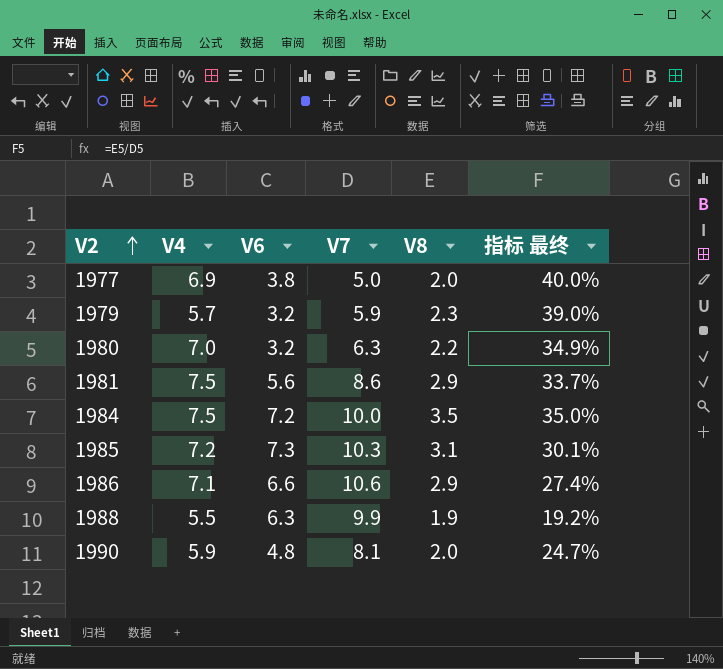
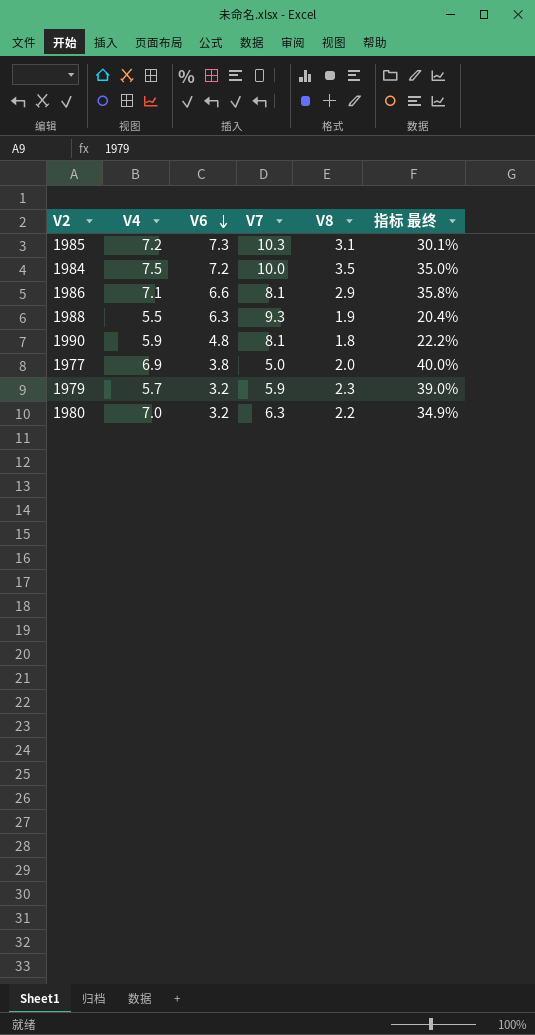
row order: V2 ascending -> V6 descending
row 1981: 7.5 | 5.6 | 8.6 | 2.9 | 33.7% -> none
1986 | V7: 10.6 -> 8.1
1986 | 指标 最终: 27.4% -> 35.8%
1988 | V7: 9.9 -> 9.3
1988 | 指标 最终: 19.2% -> 20.4%
1990 | V8: 2.0 -> 1.8
1990 | 指标 最终: 24.7% -> 22.2%

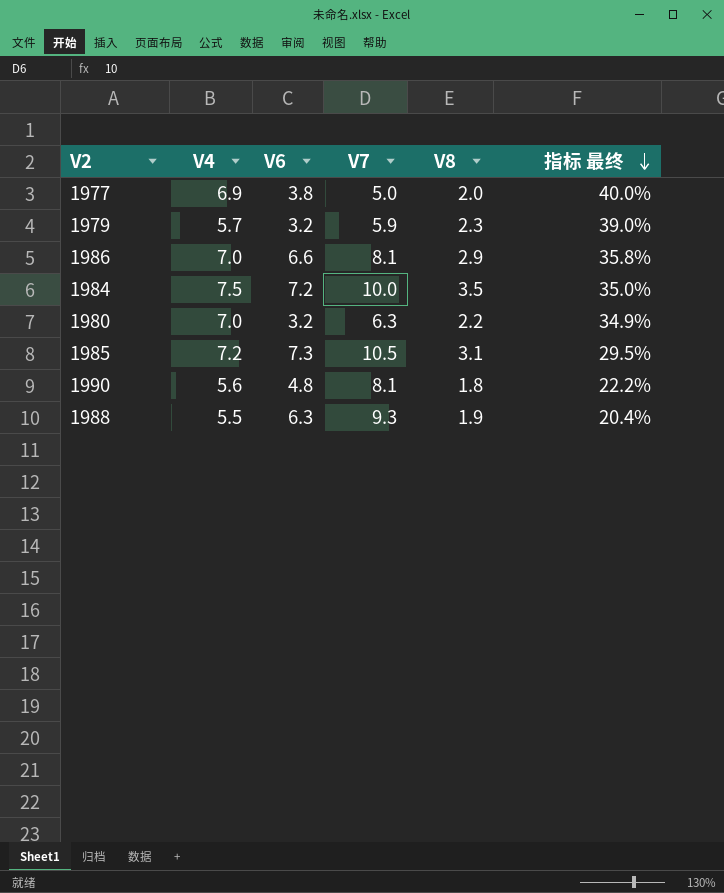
row order: V6 descending -> 指标 最终 descending
1986 | V4: 7.1 -> 7.0
1985 | V7: 10.3 -> 10.5
1985 | 指标 最终: 30.1% -> 29.5%
1990 | V4: 5.9 -> 5.6

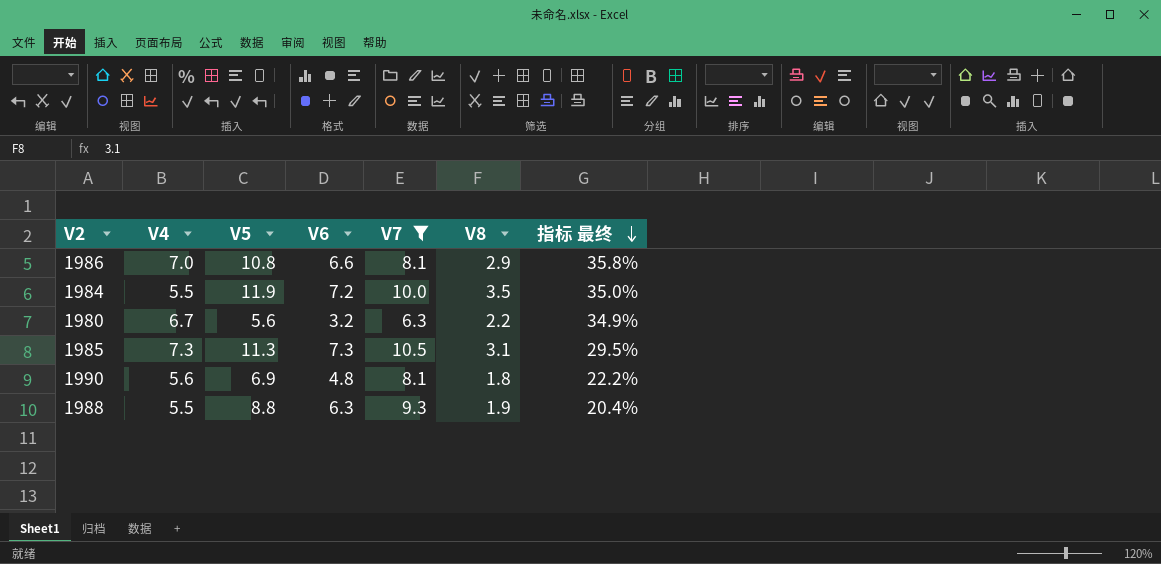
filter: none -> V7 >= 6.3
column V5 | position: none -> 3
1984 | V4: 7.5 -> 5.5
1980 | V4: 7.0 -> 6.7
1985 | V4: 7.2 -> 7.3

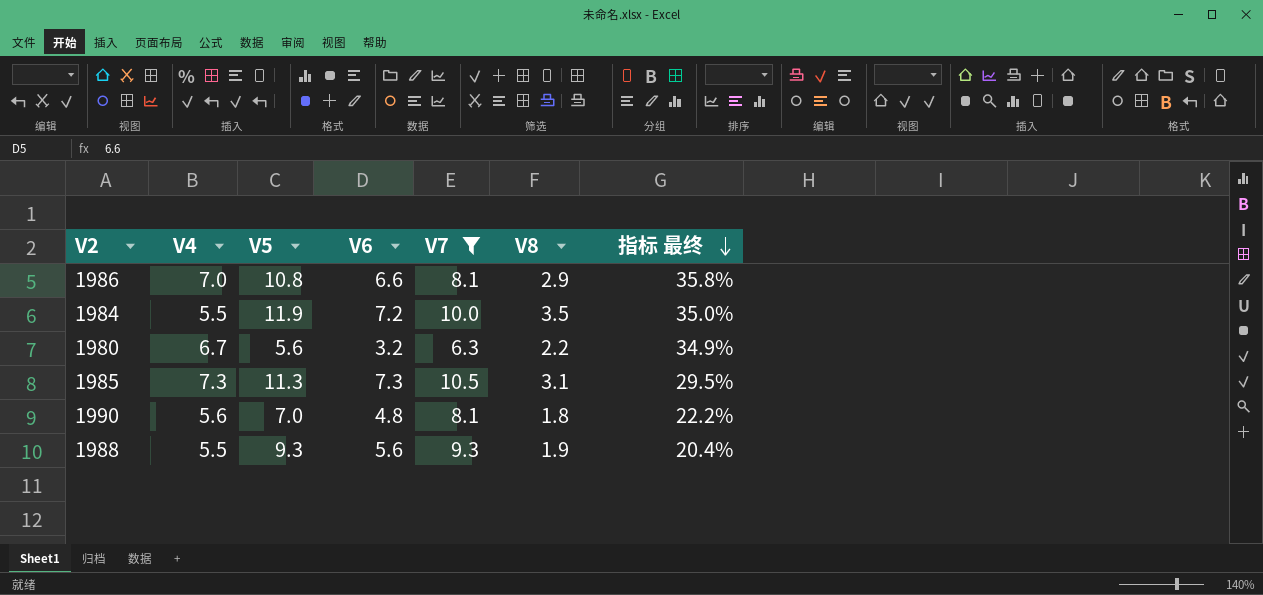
1990 | V5: 6.9 -> 7.0
1988 | V5: 8.8 -> 9.3
1988 | V6: 6.3 -> 5.6

